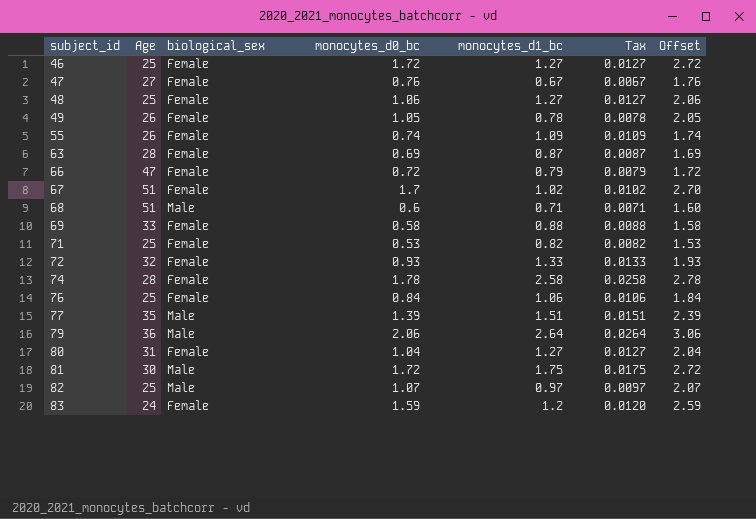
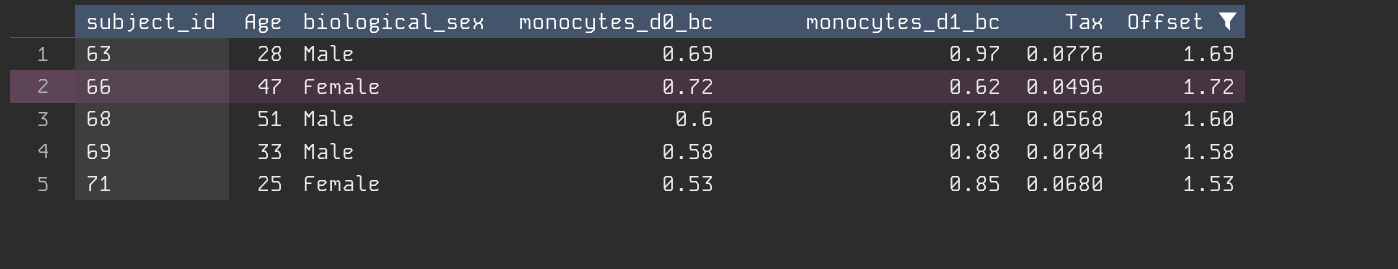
filter: none -> Offset <= 1.72
column Tax | formula: [monocytes_d1_bc] * 0.01 -> [monocytes_d1_bc] * 0.08
63 | biological_sex: Female -> Male
63 | monocytes_d1_bc: 0.87 -> 0.97
66 | monocytes_d1_bc: 0.79 -> 0.62
69 | biological_sex: Female -> Male
71 | monocytes_d1_bc: 0.82 -> 0.85

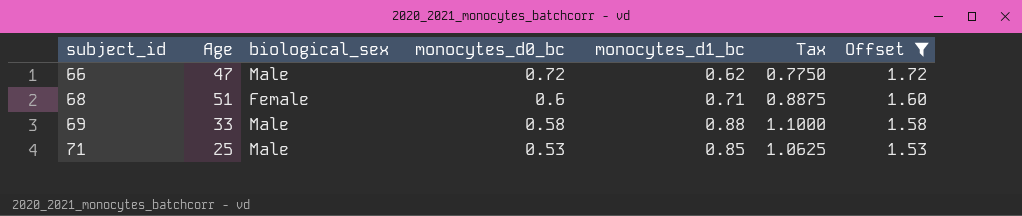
column Tax | formula: [monocytes_d1_bc] * 0.08 -> [monocytes_d1_bc] * 1.25
row 63: 28 | Male | 0.69 | 0.97 | 0.0776 | 1.69 -> none
66 | biological_sex: Female -> Male
68 | biological_sex: Male -> Female
71 | biological_sex: Female -> Male

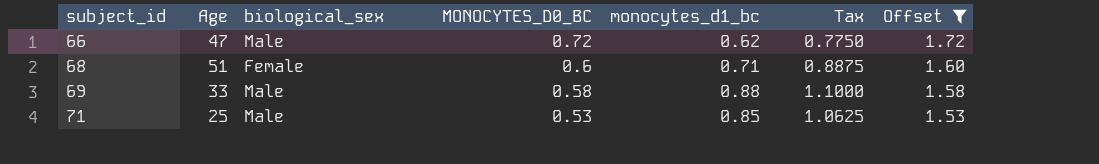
column name: monocytes_d0_bc -> MONOCYTES_D0_BC

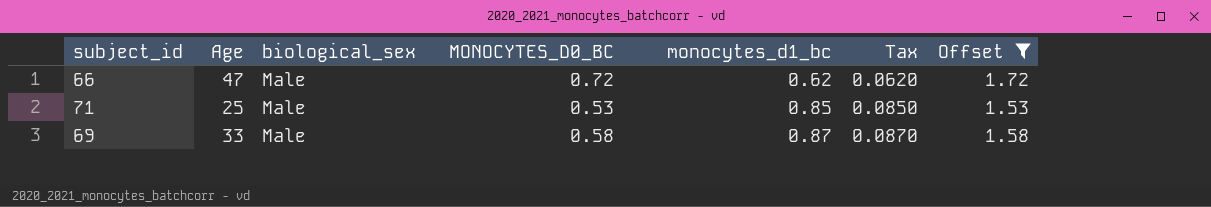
row order: subject_id ascending -> monocytes_d1_bc ascending
column Tax | formula: [monocytes_d1_bc] * 1.25 -> [monocytes_d1_bc] * 0.1
row 68: 51 | Female | 0.6 | 0.71 | 0.8875 | 1.60 -> none
69 | monocytes_d1_bc: 0.88 -> 0.87

